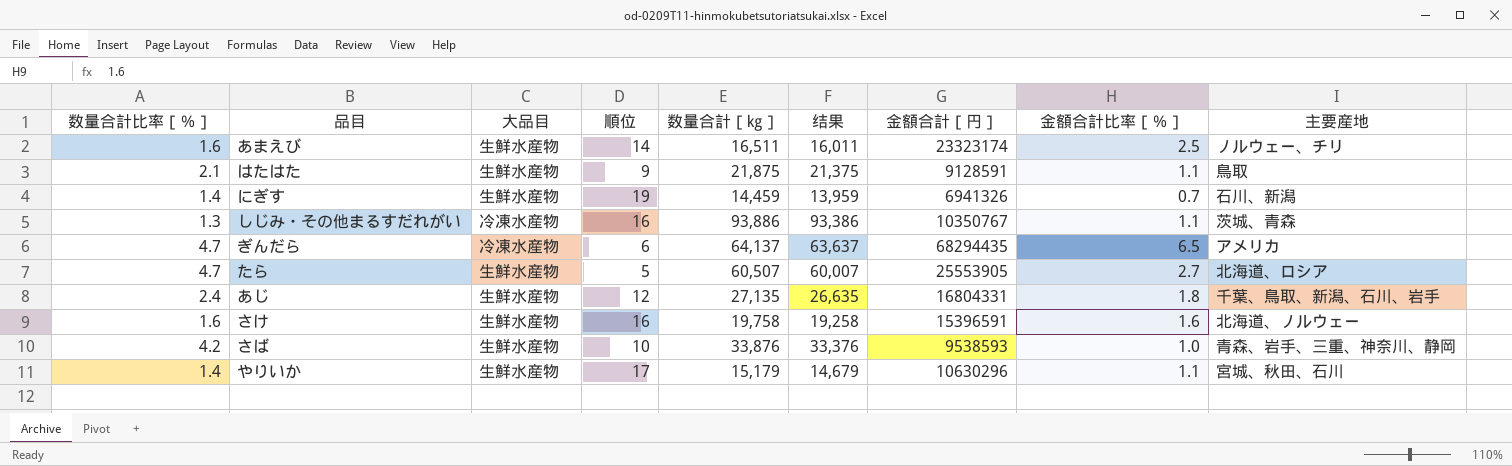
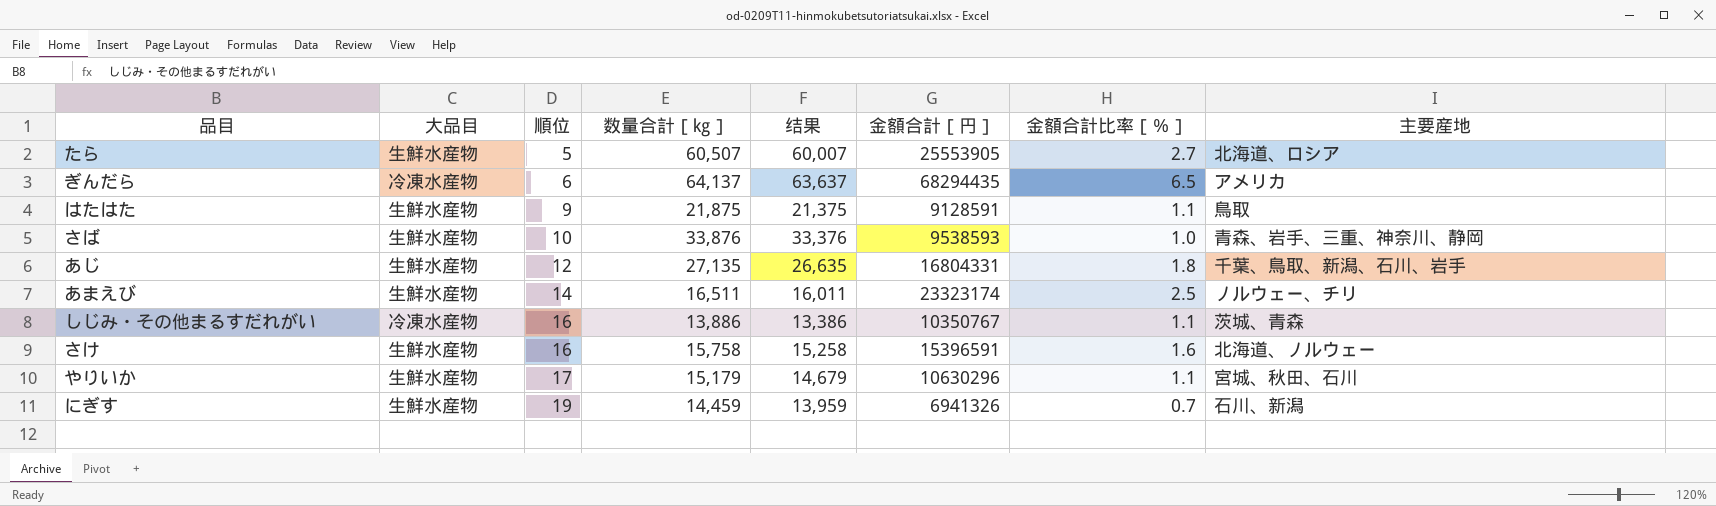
row order: none -> 順位 ascending
column 数量合計比率［％］ | position: 1 -> none
しじみ・その他まるすだれがい | 数量合計［㎏］: 93,886 -> 13,886
しじみ・その他まるすだれがい | 结果: 93,386 -> 13,386
さけ | 数量合計［㎏］: 19,758 -> 15,758
さけ | 结果: 19,258 -> 15,258

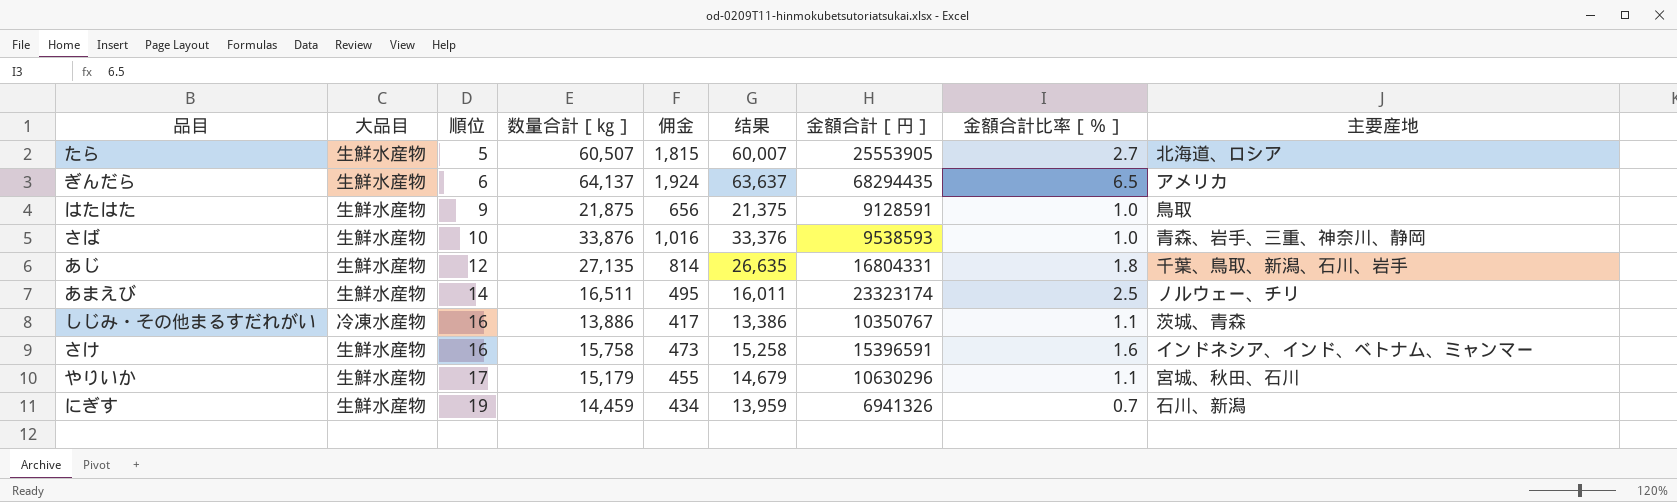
column 佣金 | formula: none -> [数量合計［㎏］] * 0.03
ぎんだら | 大品目: 冷凍水産物 -> 生鮮水産物
はたはた | 金額合計比率［％］: 1.1 -> 1.0
さけ | 主要産地: 北海道、ノルウェー -> インドネシア、インド、ベトナム、ミャンマー

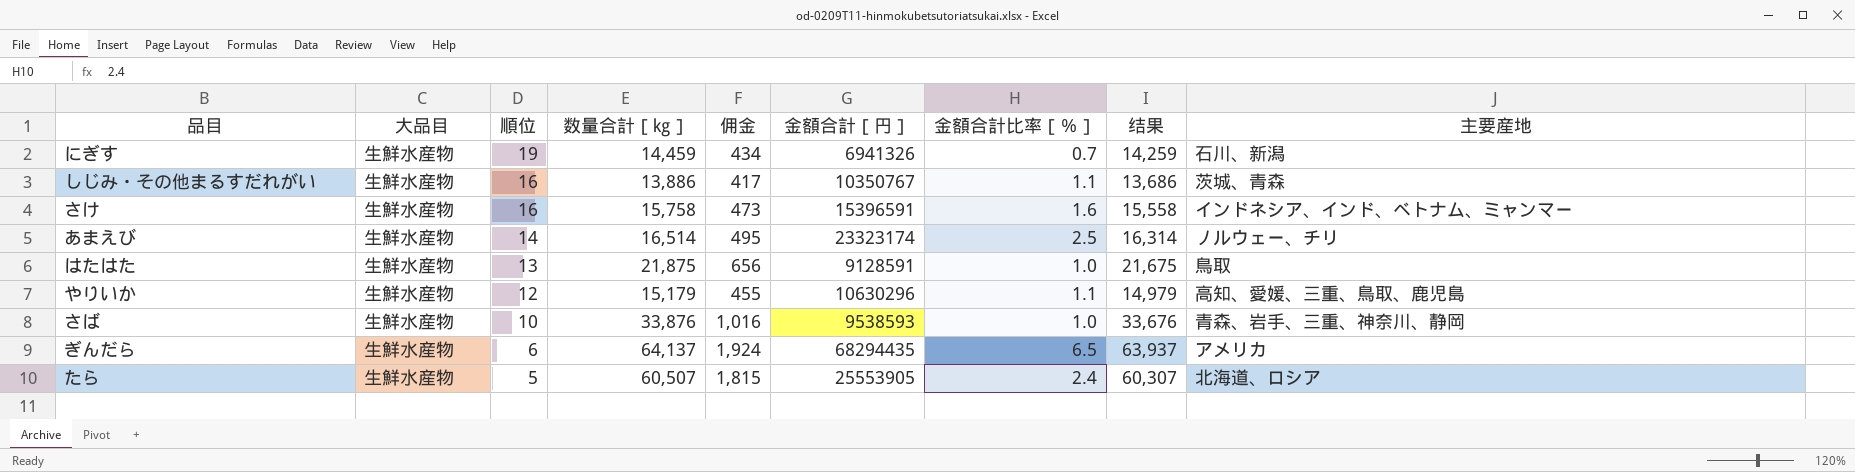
row order: 順位 ascending -> 順位 descending
column 结果 | formula: [数量合計［㎏］] - 500 -> [数量合計［㎏］] - 200
column 结果 | position: 6 -> 8
row あじ: 生鮮水産物 | 12 | 27,135 | 814 | 26,635 | 16804331 | 1.8 | 千葉、鳥取、新潟、石川、岩手 -> none
しじみ・その他まるすだれがい | 大品目: 冷凍水産物 -> 生鮮水産物
あまえび | 数量合計［㎏］: 16,511 -> 16,514
はたはた | 順位: 9 -> 13
やりいか | 順位: 17 -> 12
やりいか | 主要産地: 宮城、秋田、石川 -> 高知、愛媛、三重、鳥取、鹿児島
たら | 金額合計比率［％］: 2.7 -> 2.4

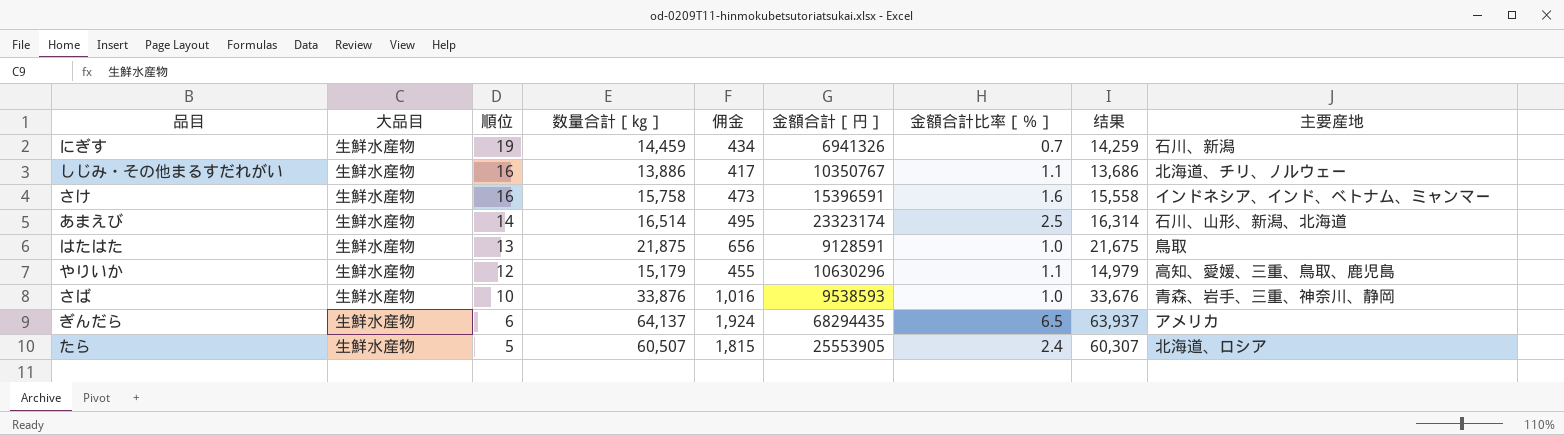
しじみ・その他まるすだれがい | 主要産地: 茨城、青森 -> 北海道、チリ、ノルウェー
あまえび | 主要産地: ノルウェー、チリ -> 石川、山形、新潟、北海道

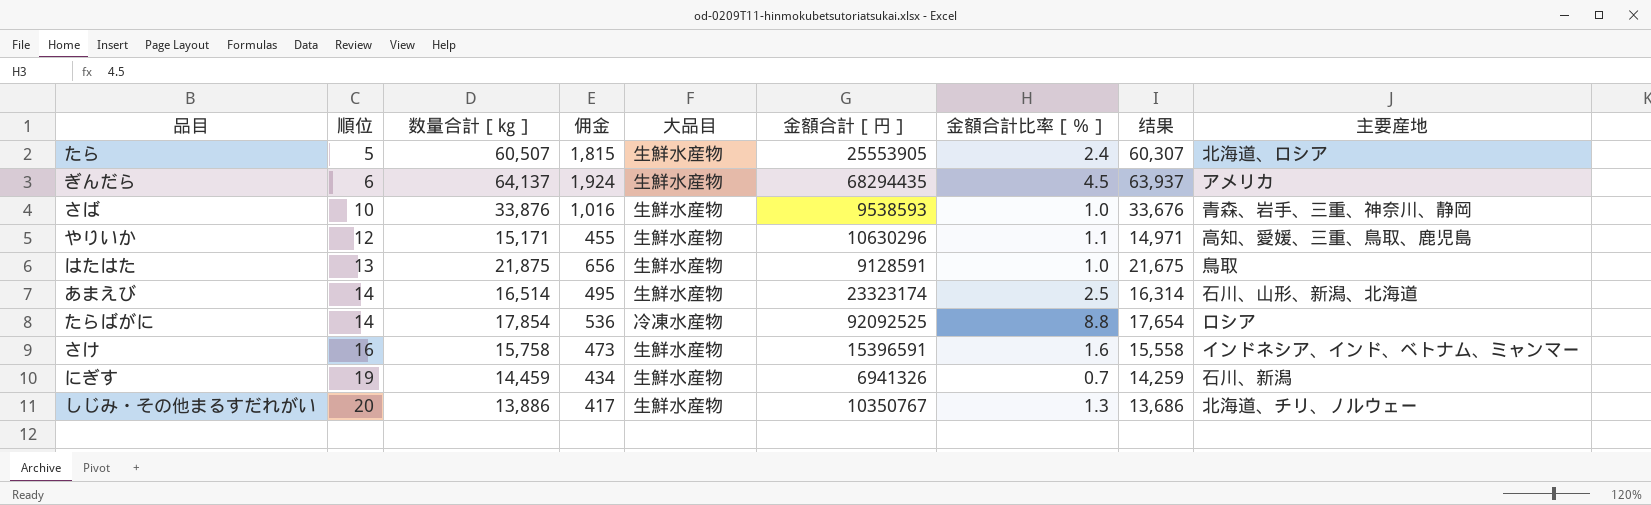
row order: 順位 descending -> 順位 ascending
column 大品目 | position: 2 -> 5
ぎんだら | 金額合計比率［％］: 6.5 -> 4.5
やりいか | 数量合計［㎏］: 15,179 -> 15,171
やりいか | 结果: 14,979 -> 14,971
row たらばがに: none -> 14 | 17,854 | 536 | 冷凍水産物 | 92092525 | 8.8 | 17,654 | ロシア
しじみ・その他まるすだれがい | 順位: 16 -> 20
しじみ・その他まるすだれがい | 金額合計比率［％］: 1.1 -> 1.3

